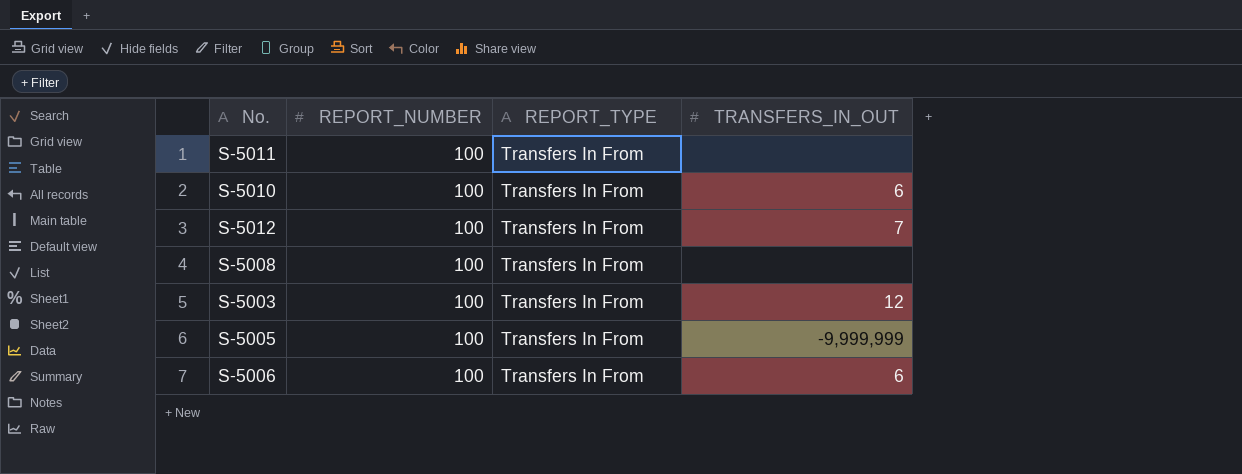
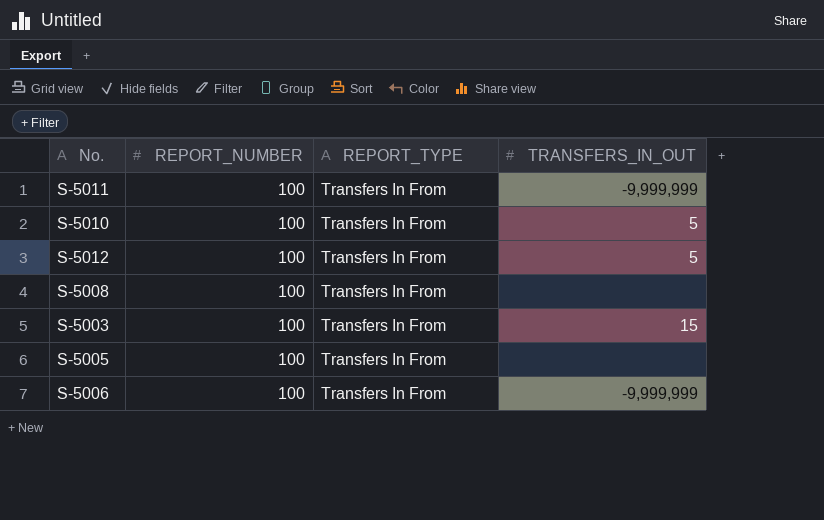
S-5011 | TRANSFERS_IN_OUT: none -> -9,999,999
S-5010 | TRANSFERS_IN_OUT: 6 -> 5
S-5012 | TRANSFERS_IN_OUT: 7 -> 5
S-5003 | TRANSFERS_IN_OUT: 12 -> 15
S-5005 | TRANSFERS_IN_OUT: -9,999,999 -> none
S-5006 | TRANSFERS_IN_OUT: 6 -> -9,999,999

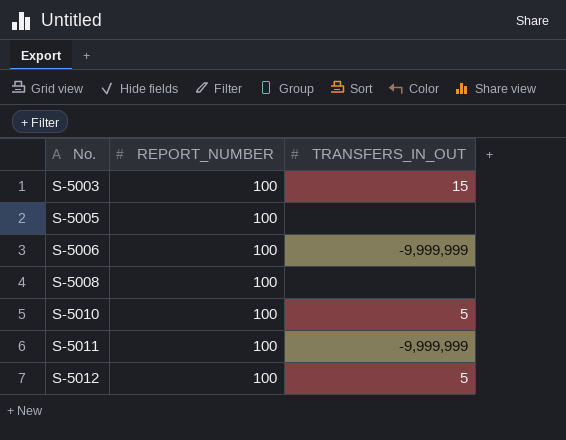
row order: none -> No. ascending
column REPORT_TYPE | position: 3 -> none

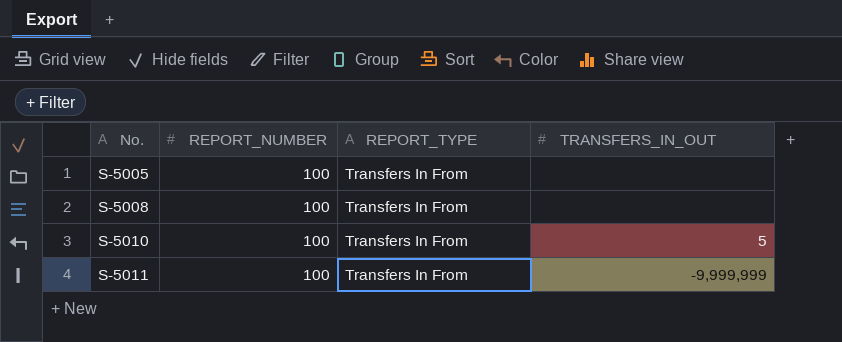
column REPORT_TYPE | position: none -> 3
row S-5003: 100 | 15 -> none
row S-5006: 100 | -9,999,999 -> none
row S-5012: 100 | 5 -> none

